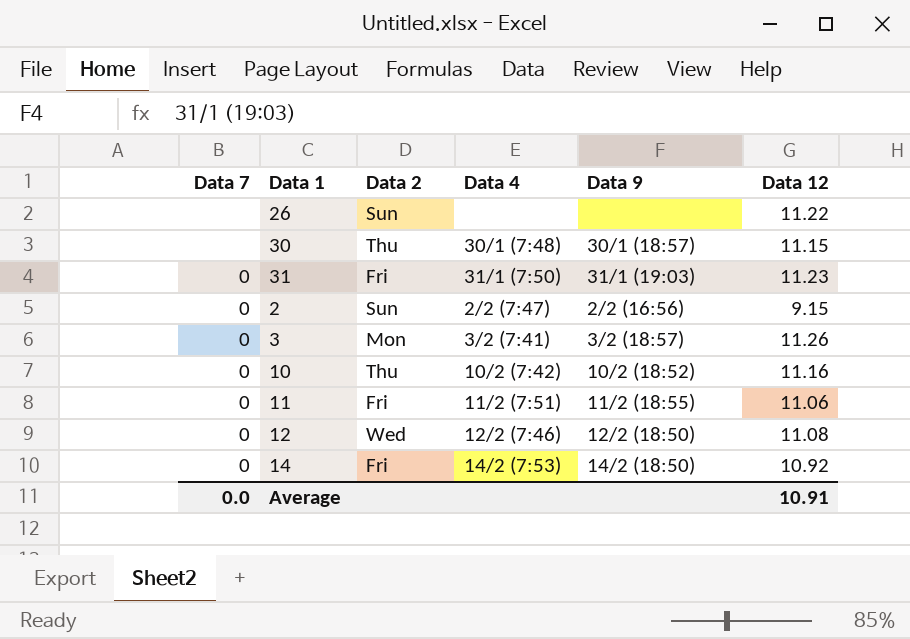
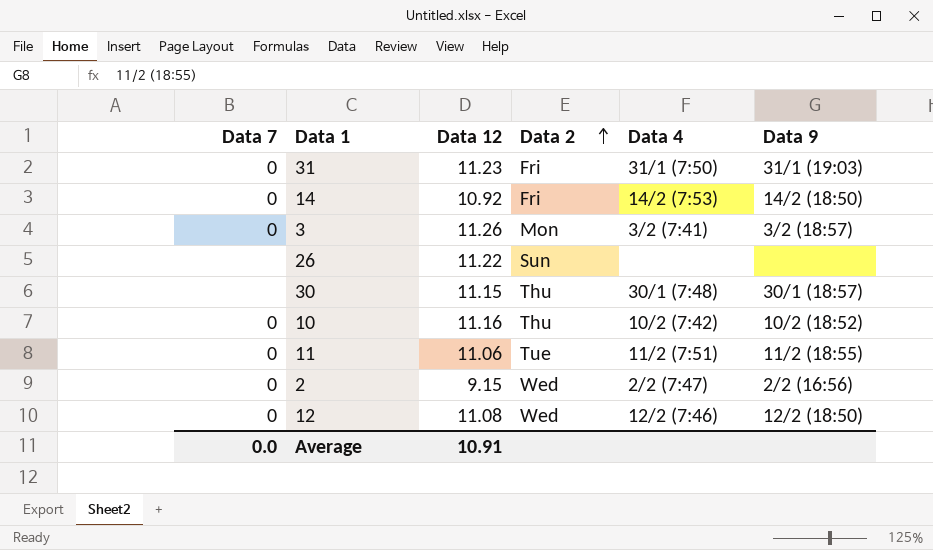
row order: none -> Data 2 ascending
column Data 12 | position: 6 -> 3
11 | Data 2: Fri -> Tue
2 | Data 2: Sun -> Wed

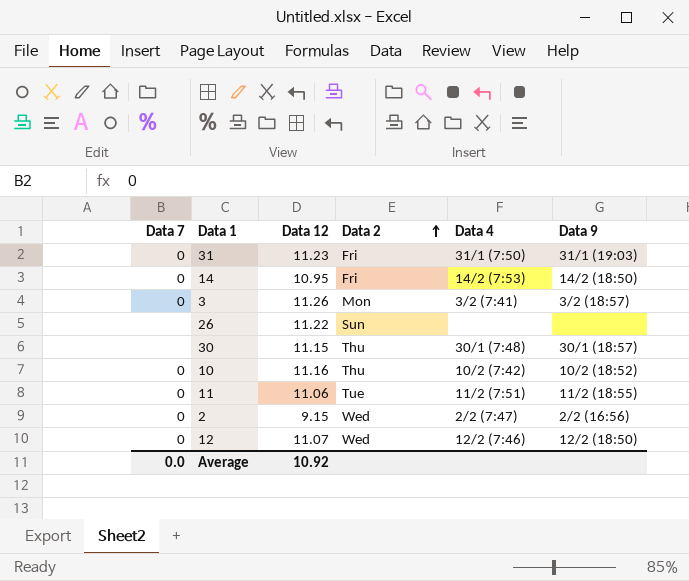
14 | Data 12: 10.92 -> 10.95
12 | Data 12: 11.08 -> 11.07
Average | Data 12: 10.91 -> 10.92

